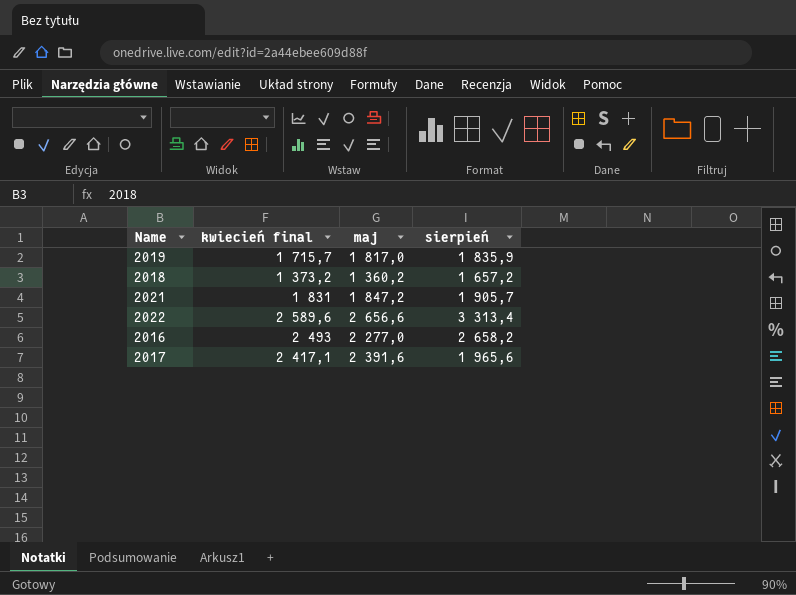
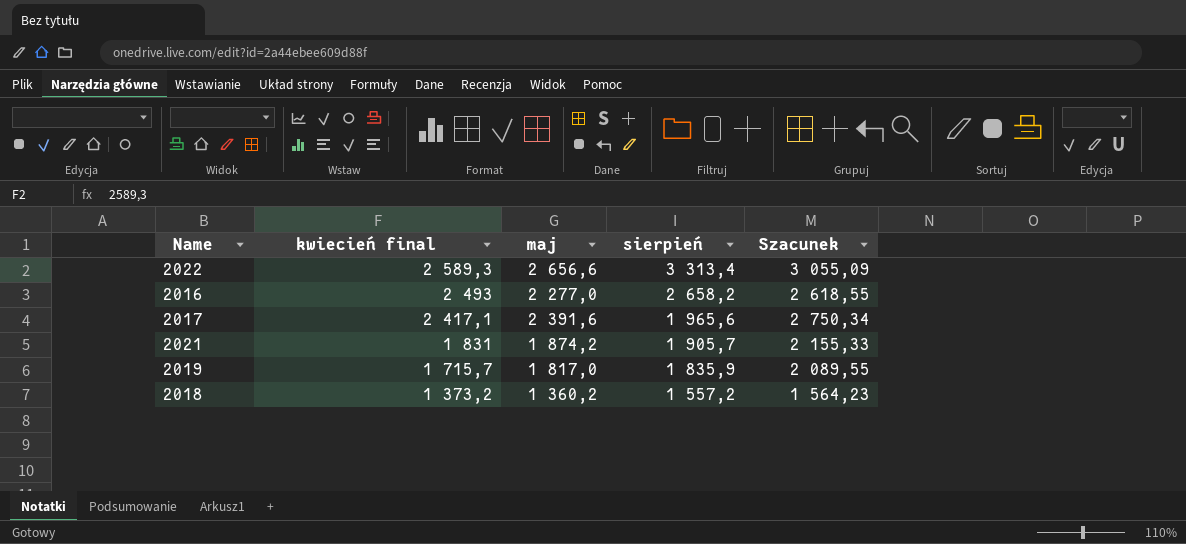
row order: none -> kwiecień final descending
column Szacunek | formula: none -> [maj] * 1,15
2022 | kwiecień final: 2 589,6 -> 2 589,3
2021 | maj: 1 847,2 -> 1 874,2
2018 | sierpień: 1 657,2 -> 1 557,2

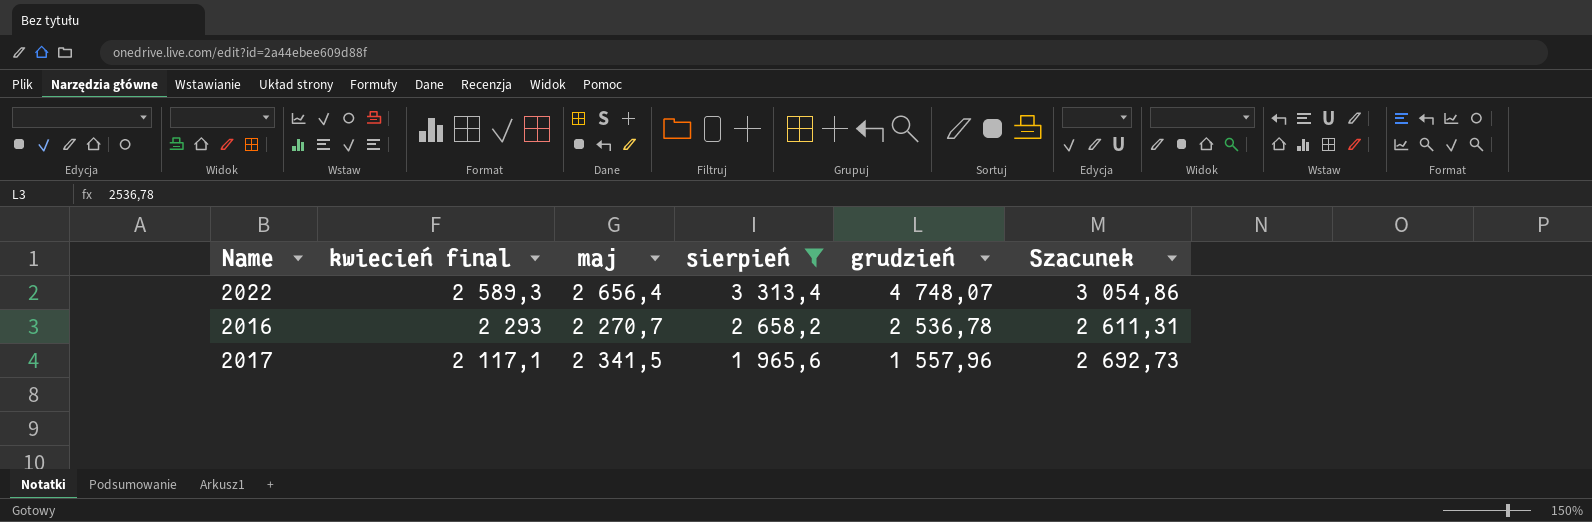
filter: none -> sierpień >= 1 965,6
column grudzień | position: none -> 5
2022 | maj: 2 656,6 -> 2 656,4
2022 | Szacunek: 3 055,09 -> 3 054,86
2016 | kwiecień final: 2 493 -> 2 293
2016 | maj: 2 277,0 -> 2 270,7
2016 | Szacunek: 2 618,55 -> 2 611,31
2017 | kwiecień final: 2 417,1 -> 2 117,1
2017 | maj: 2 391,6 -> 2 341,5
2017 | Szacunek: 2 750,34 -> 2 692,73

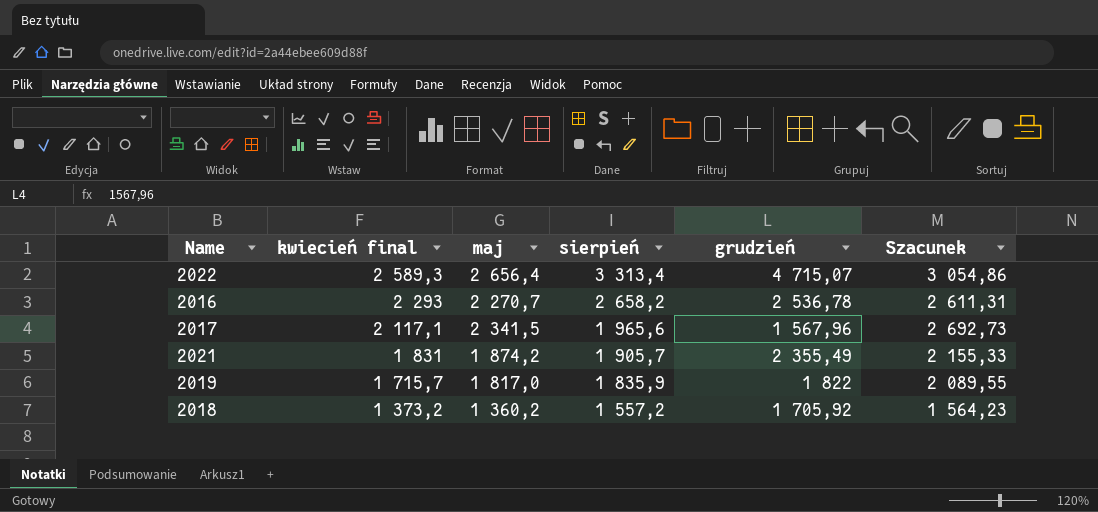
filter: sierpień >= 1 965,6 -> none
2022 | grudzień: 4 748,07 -> 4 715,07
2017 | grudzień: 1 557,96 -> 1 567,96

